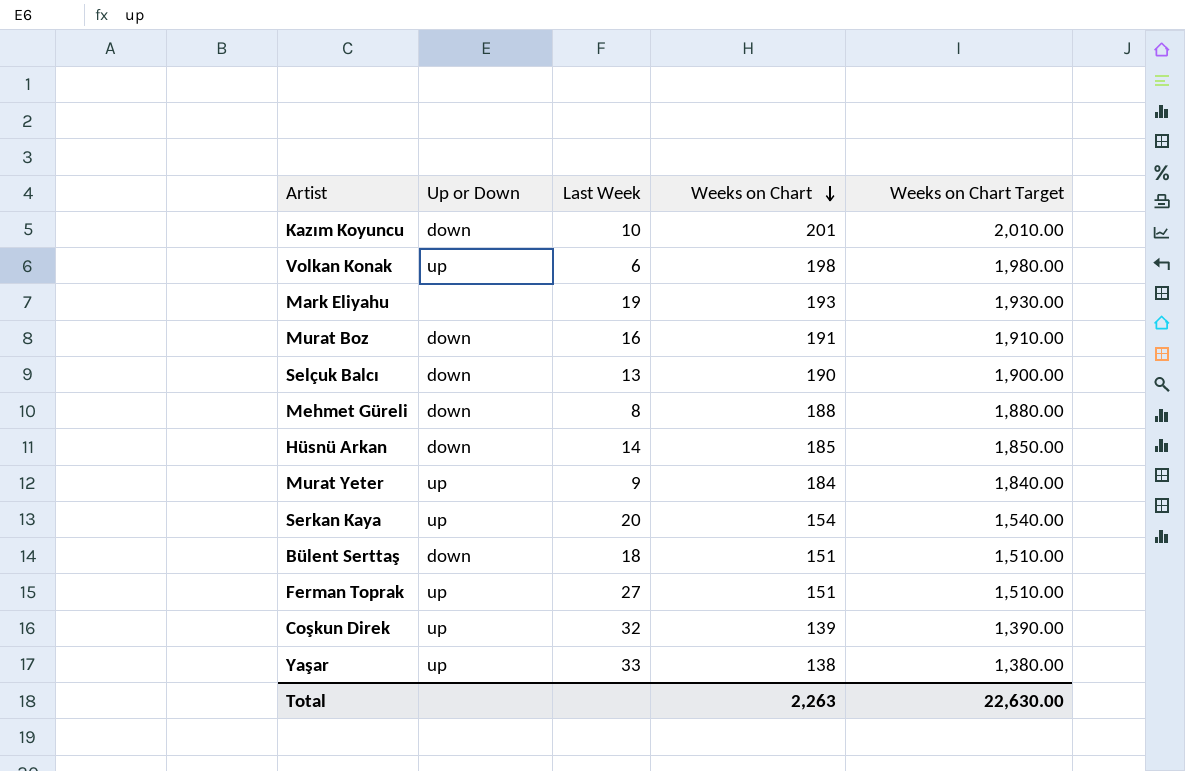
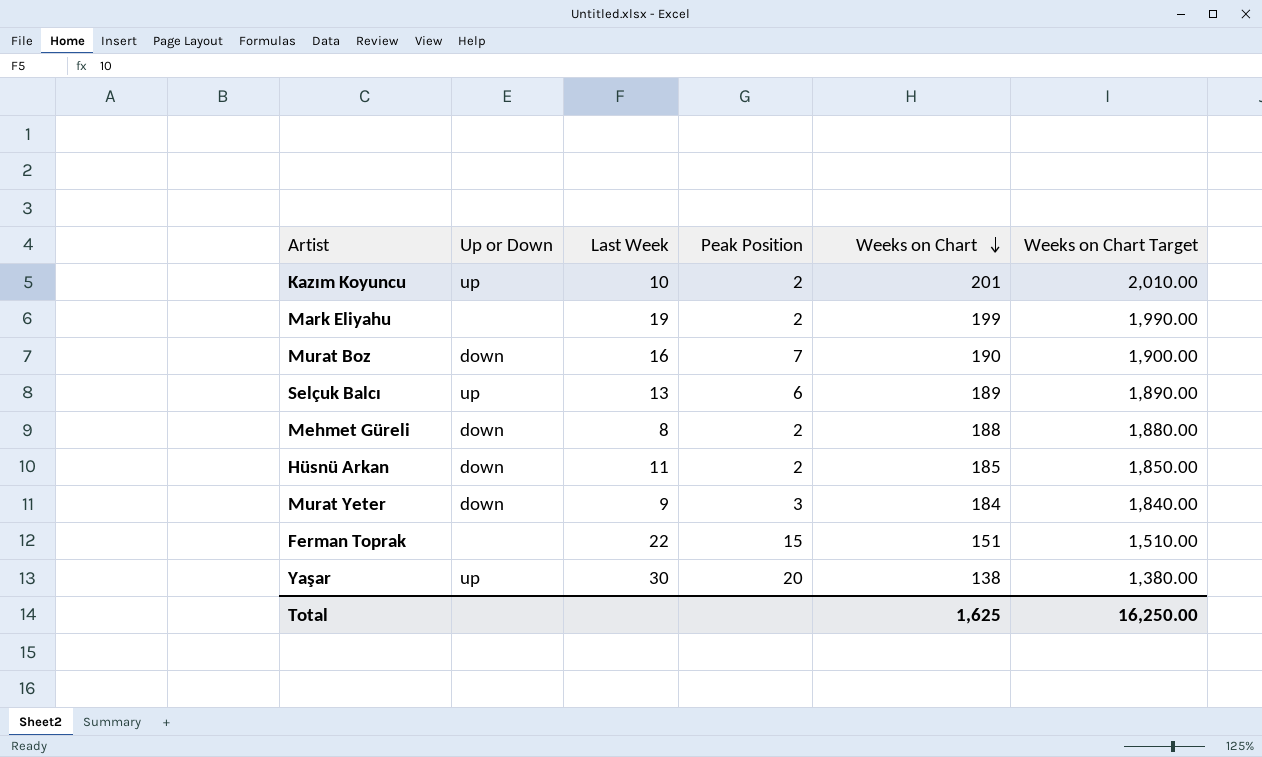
column Peak Position | position: none -> 4
row Volkan Konak: up | 6 | 198 | 1,980.00 -> none
row Serkan Kaya: up | 20 | 154 | 1,540.00 -> none
row Bülent Serttaş: down | 18 | 151 | 1,510.00 -> none
row Coşkun Direk: up | 32 | 139 | 1,390.00 -> none
Kazım Koyuncu | Up or Down: down -> up
Mark Eliyahu | Weeks on Chart: 193 -> 199
Mark Eliyahu | Weeks on Chart Target: 1,930.00 -> 1,990.00
Murat Boz | Weeks on Chart: 191 -> 190
Murat Boz | Weeks on Chart Target: 1,910.00 -> 1,900.00
Selçuk Balcı | Up or Down: down -> up
Selçuk Balcı | Weeks on Chart: 190 -> 189
Selçuk Balcı | Weeks on Chart Target: 1,900.00 -> 1,890.00
Hüsnü Arkan | Last Week: 14 -> 11
Murat Yeter | Up or Down: up -> down
Ferman Toprak | Up or Down: up -> none
Ferman Toprak | Last Week: 27 -> 22
Yaşar | Last Week: 33 -> 30
Total | Weeks on Chart: 2,263 -> 1,625
Total | Weeks on Chart Target: 22,630.00 -> 16,250.00

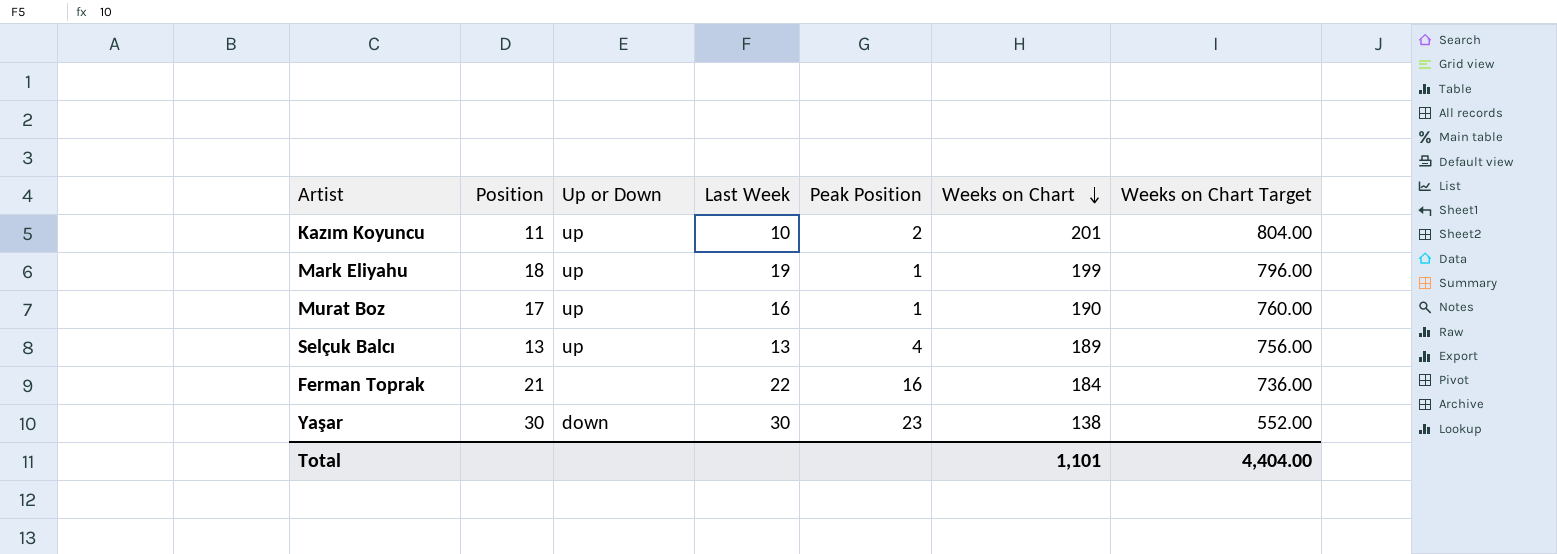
column Position | position: none -> 2
column Weeks on Chart Target | formula: [Weeks on Chart] * 10 -> [Weeks on Chart] * 4
row Mehmet Güreli: down | 8 | 2 | 188 | 1,880.00 -> none
row Hüsnü Arkan: down | 11 | 2 | 185 | 1,850.00 -> none
row Murat Yeter: down | 9 | 3 | 184 | 1,840.00 -> none
Mark Eliyahu | Up or Down: none -> up
Mark Eliyahu | Peak Position: 2 -> 1
Murat Boz | Up or Down: down -> up
Murat Boz | Peak Position: 7 -> 1
Selçuk Balcı | Peak Position: 6 -> 4
Ferman Toprak | Peak Position: 15 -> 16
Ferman Toprak | Weeks on Chart: 151 -> 184
Yaşar | Up or Down: up -> down
Yaşar | Peak Position: 20 -> 23
Total | Weeks on Chart: 1,625 -> 1,101
Total | Weeks on Chart Target: 16,250.00 -> 4,404.00

